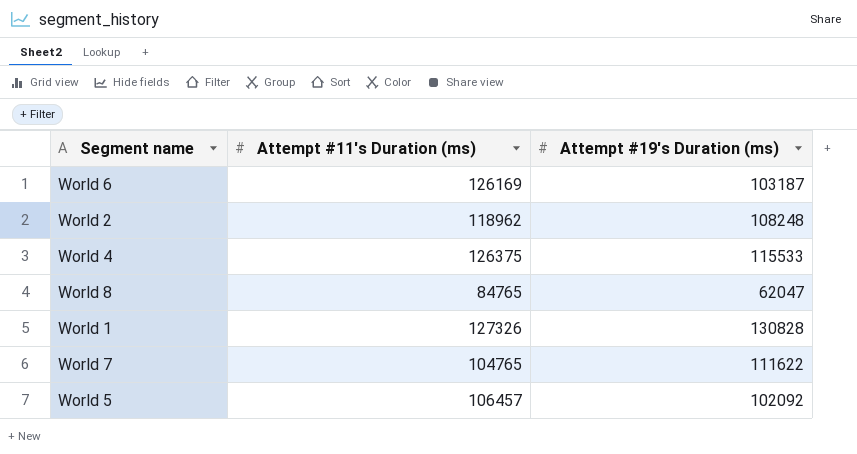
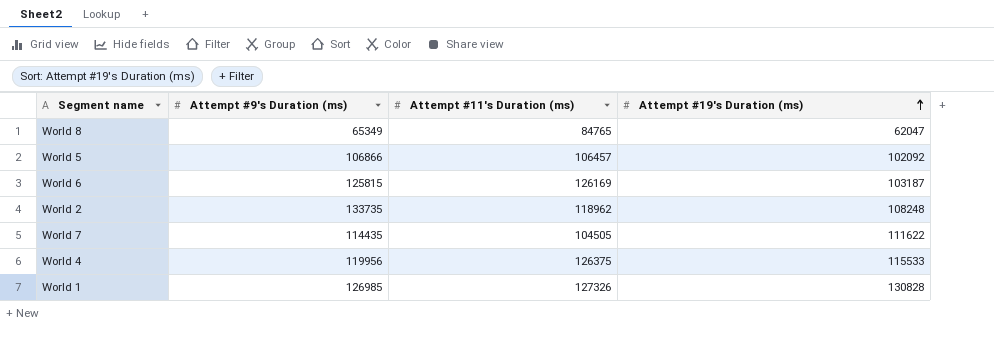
row order: none -> Attempt #19's Duration (ms) ascending
column Attempt #9's Duration (ms) | position: none -> 2
World 7 | Attempt #11's Duration (ms): 104765 -> 104505

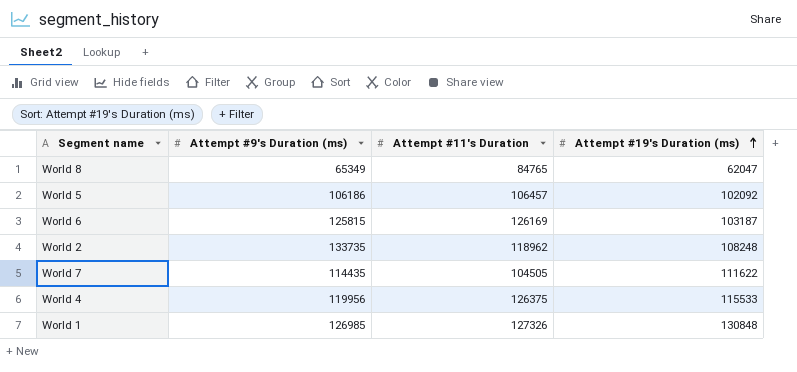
column name: Attempt #11's Duration (ms) -> Attempt #11's Duration
World 5 | Attempt #9's Duration (ms): 106866 -> 106186
World 1 | Attempt #19's Duration (ms): 130828 -> 130848

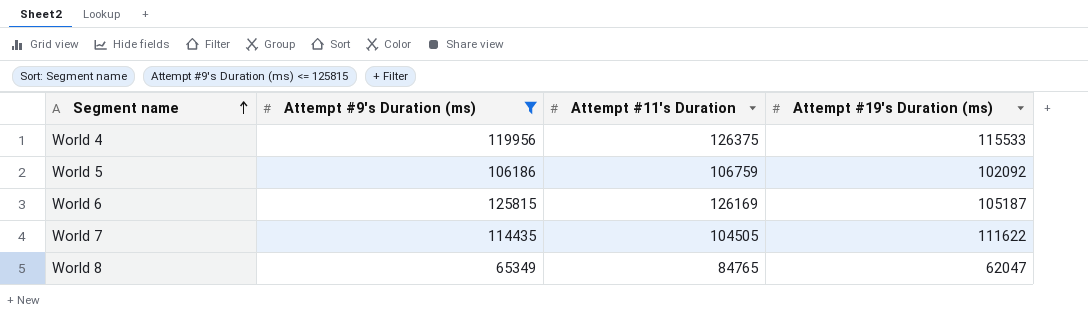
filter: none -> Attempt #9's Duration (ms) <= 125815
row order: Attempt #19's Duration (ms) ascending -> Segment name ascending
World 5 | Attempt #11's Duration: 106457 -> 106759
World 6 | Attempt #19's Duration (ms): 103187 -> 105187

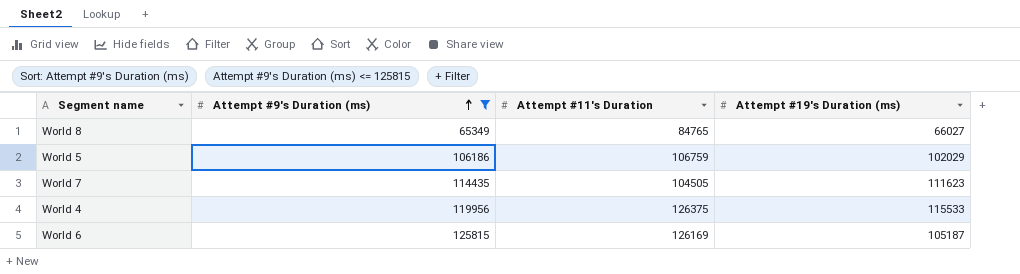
row order: Segment name ascending -> Attempt #9's Duration (ms) ascending
World 8 | Attempt #19's Duration (ms): 62047 -> 66027
World 5 | Attempt #19's Duration (ms): 102092 -> 102029
World 7 | Attempt #19's Duration (ms): 111622 -> 111623

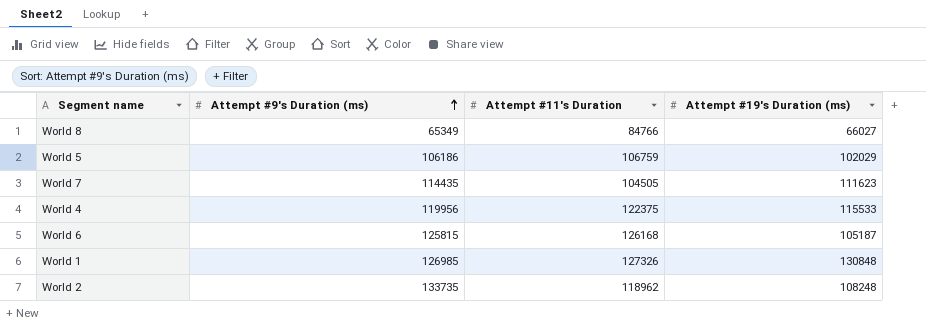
filter: Attempt #9's Duration (ms) <= 125815 -> none
World 8 | Attempt #11's Duration: 84765 -> 84766
World 4 | Attempt #11's Duration: 126375 -> 122375
World 6 | Attempt #11's Duration: 126169 -> 126168

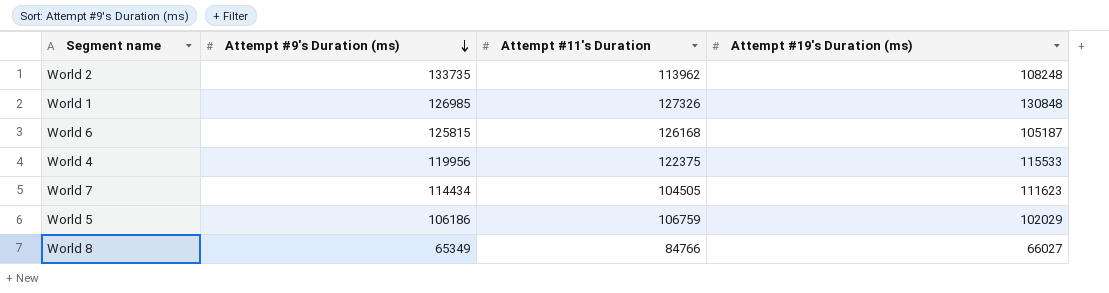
row order: Attempt #9's Duration (ms) ascending -> Attempt #9's Duration (ms) descending
World 2 | Attempt #11's Duration: 118962 -> 113962
World 7 | Attempt #9's Duration (ms): 114435 -> 114434

